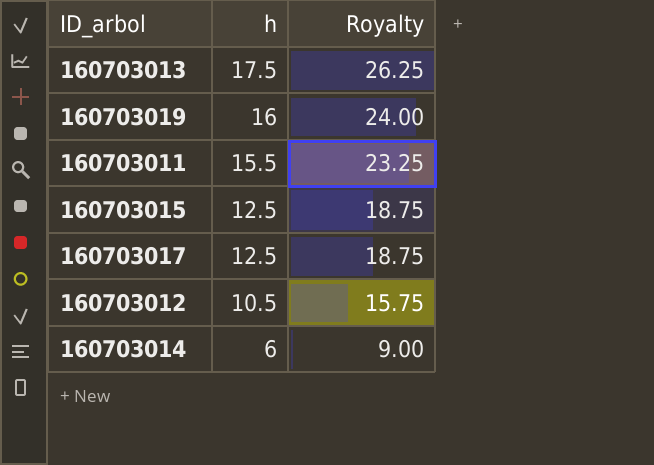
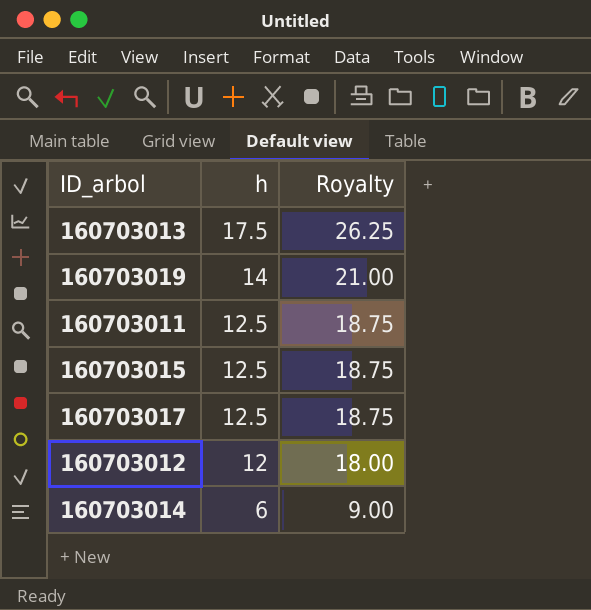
160703019 | h: 16 -> 14
160703019 | Royalty: 24.00 -> 21.00
160703011 | h: 15.5 -> 12.5
160703011 | Royalty: 23.25 -> 18.75
160703012 | h: 10.5 -> 12
160703012 | Royalty: 15.75 -> 18.00

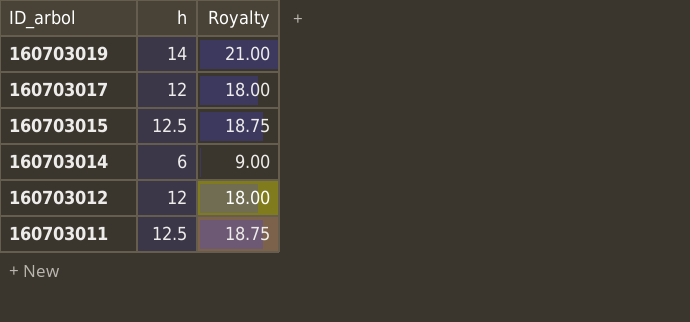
row order: h descending -> ID_arbol descending
row 160703013: 17.5 | 26.25 -> none
160703017 | h: 12.5 -> 12
160703017 | Royalty: 18.75 -> 18.00

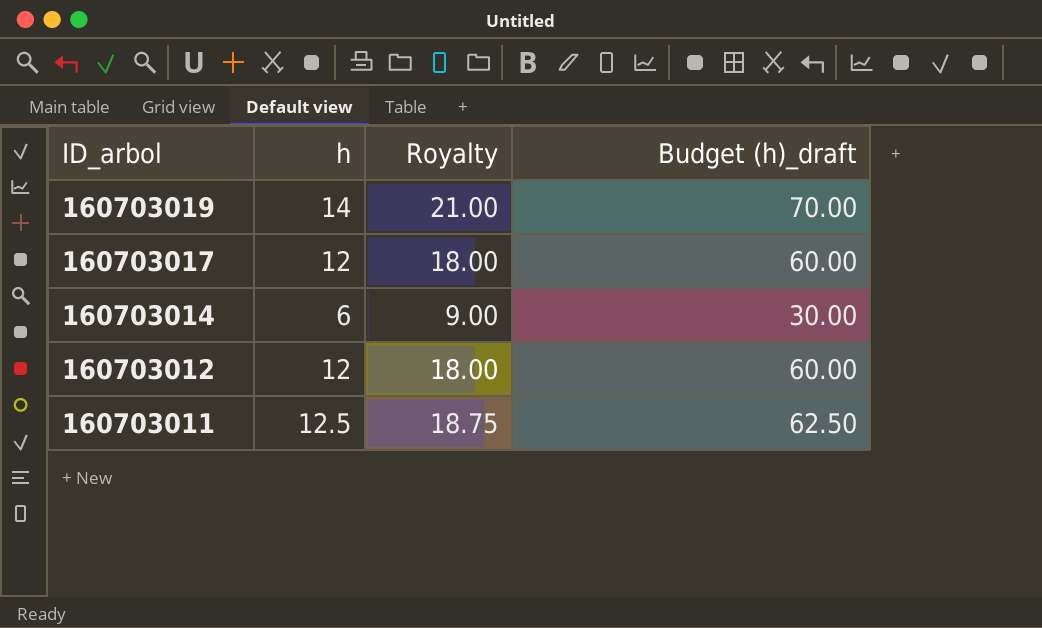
column Budget (h)_draft | formula: none -> [h] * 5
row 160703015: 12.5 | 18.75 -> none

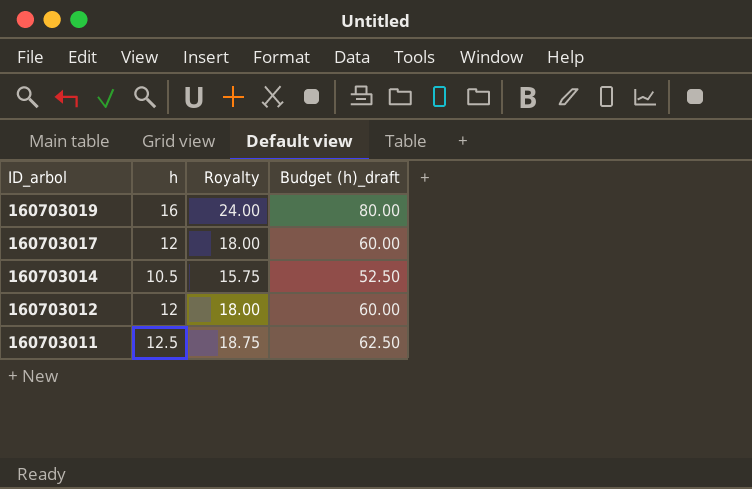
160703019 | h: 14 -> 16
160703019 | Royalty: 21.00 -> 24.00
160703019 | Budget (h)_draft: 70.00 -> 80.00
160703014 | h: 6 -> 10.5
160703014 | Royalty: 9.00 -> 15.75
160703014 | Budget (h)_draft: 30.00 -> 52.50

